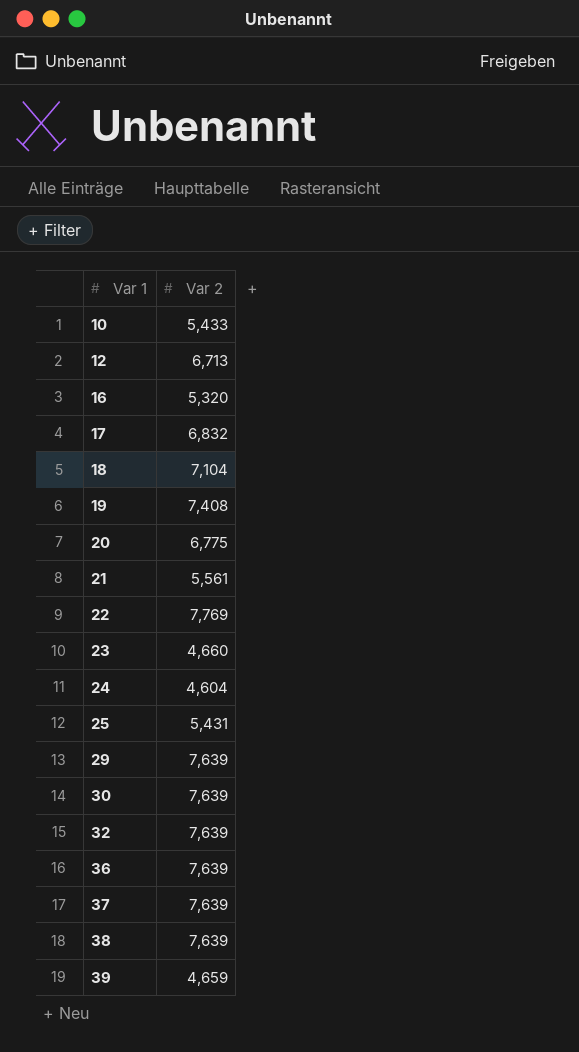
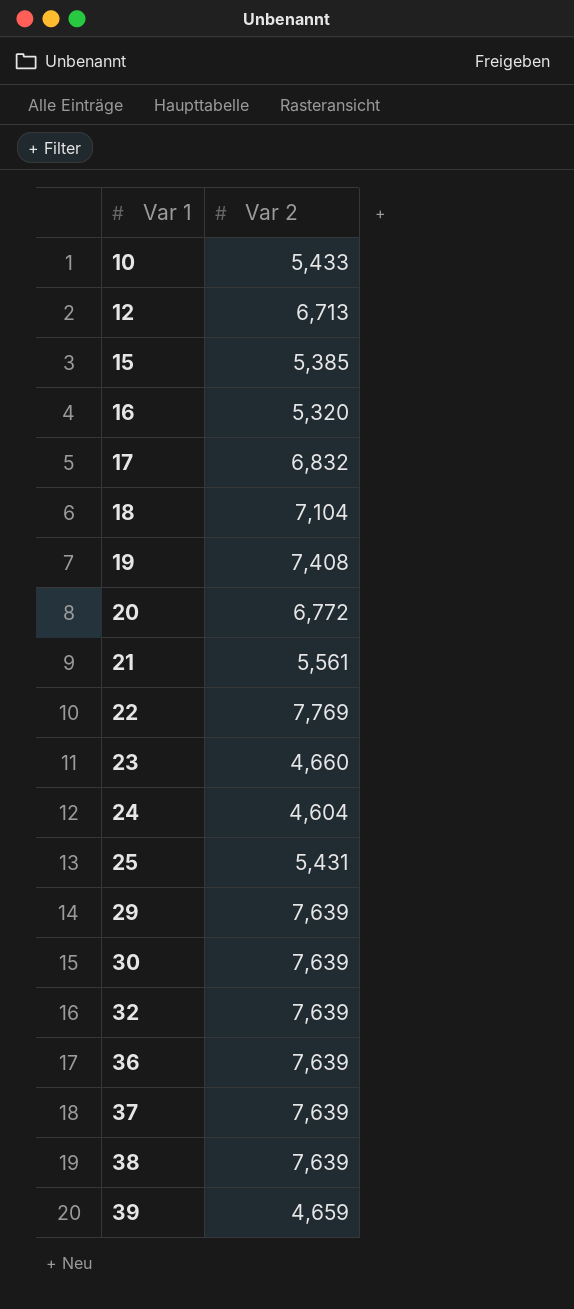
row 15: none -> 5,385
20 | Var 2: 6,775 -> 6,772

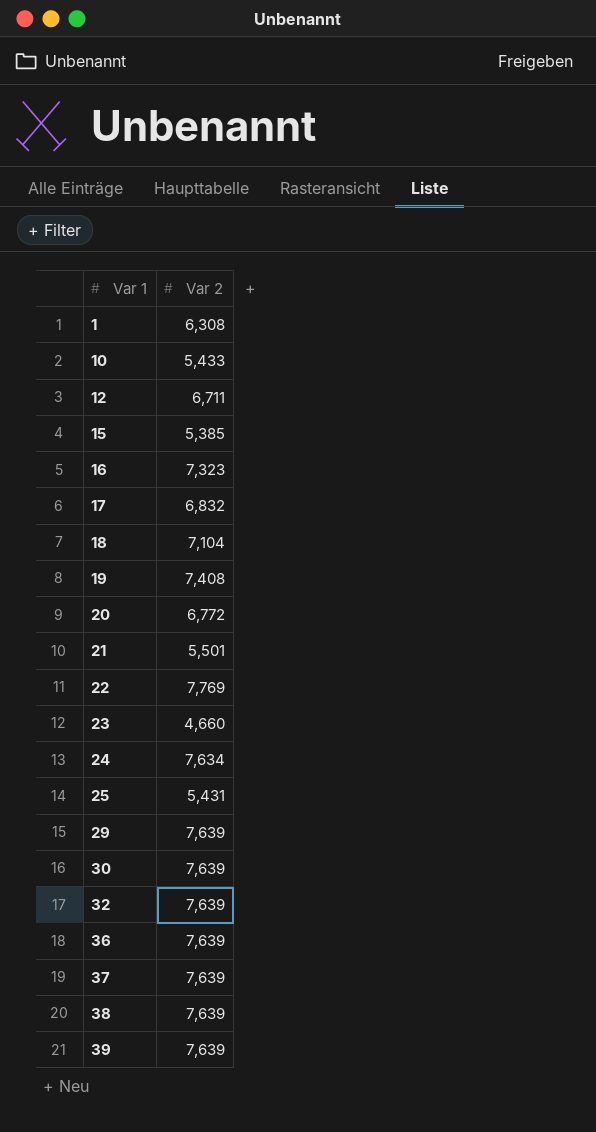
row 1: none -> 6,308
12 | Var 2: 6,713 -> 6,711
16 | Var 2: 5,320 -> 7,323
21 | Var 2: 5,561 -> 5,501
24 | Var 2: 4,604 -> 7,634
39 | Var 2: 4,659 -> 7,639

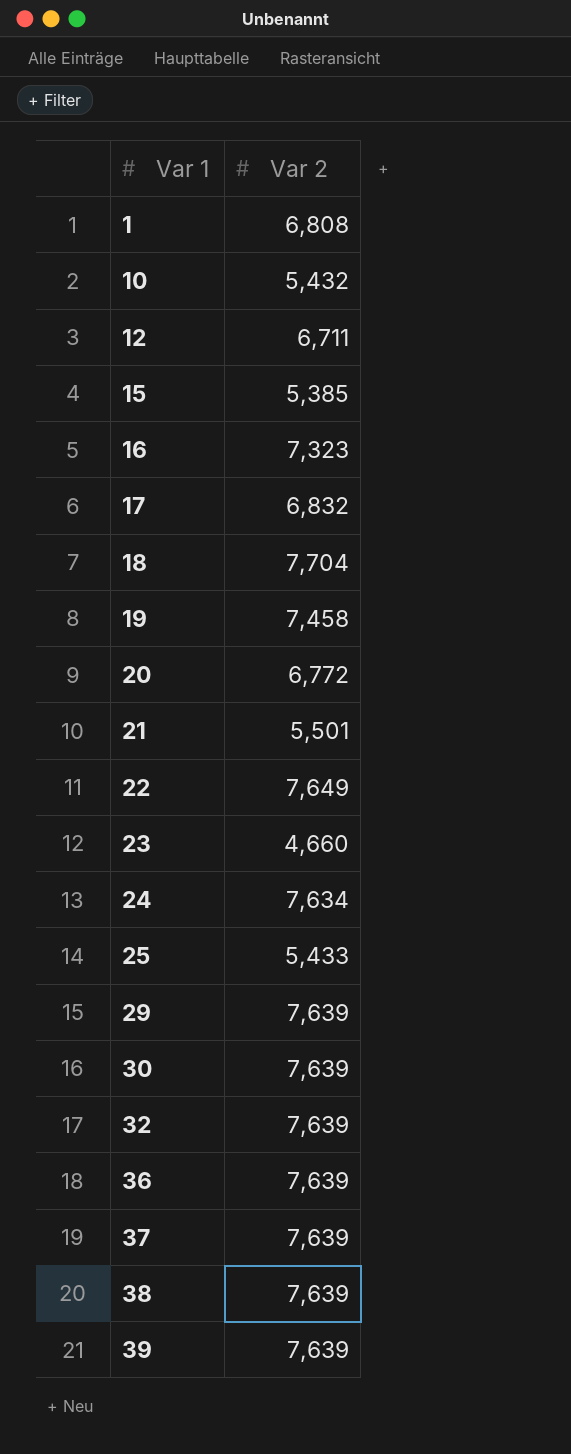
1 | Var 2: 6,308 -> 6,808
10 | Var 2: 5,433 -> 5,432
18 | Var 2: 7,104 -> 7,704
19 | Var 2: 7,408 -> 7,458
22 | Var 2: 7,769 -> 7,649
25 | Var 2: 5,431 -> 5,433

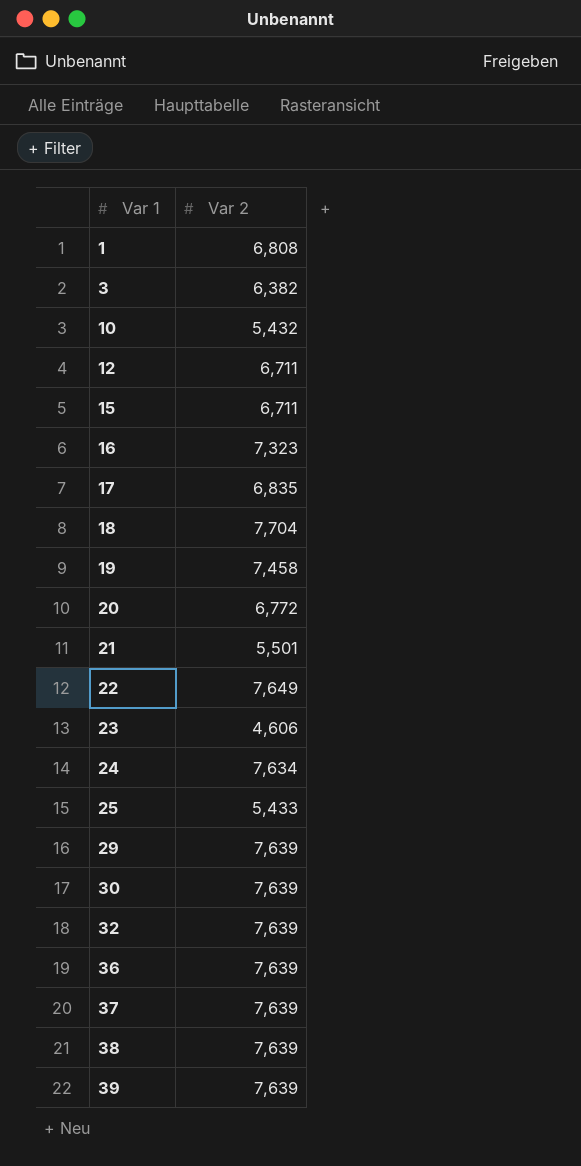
row 3: none -> 6,382
15 | Var 2: 5,385 -> 6,711
17 | Var 2: 6,832 -> 6,835
23 | Var 2: 4,660 -> 4,606

